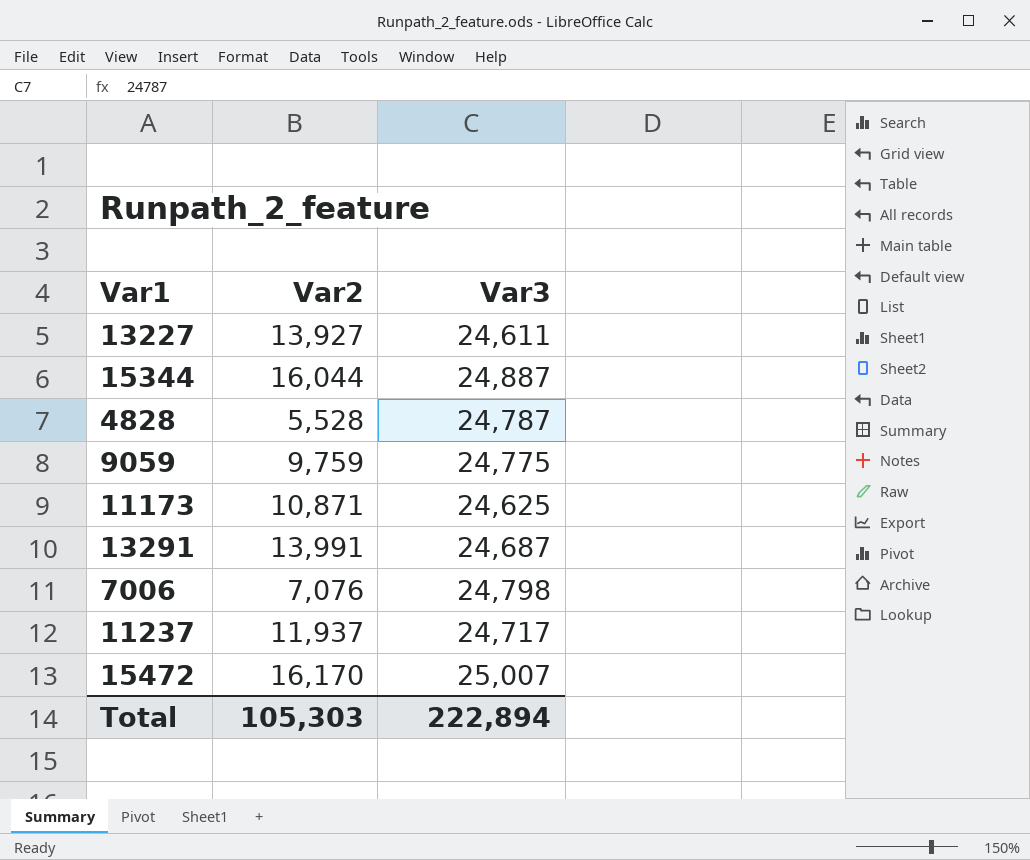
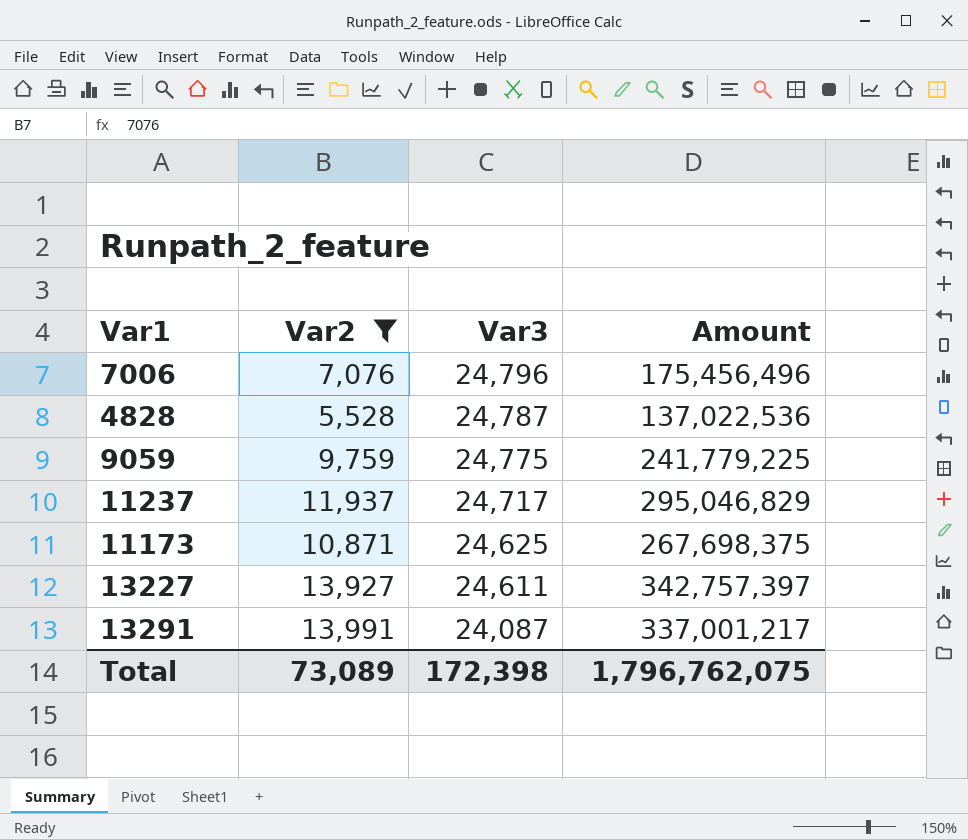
filter: none -> Var2 <= 13,991
row order: none -> Var3 descending
column Amount | formula: none -> [Var2] * [Var3]
7006 | Var3: 24,798 -> 24,796
13291 | Var3: 24,687 -> 24,087
Total | Var2: 105,303 -> 73,089
Total | Var3: 222,894 -> 172,398

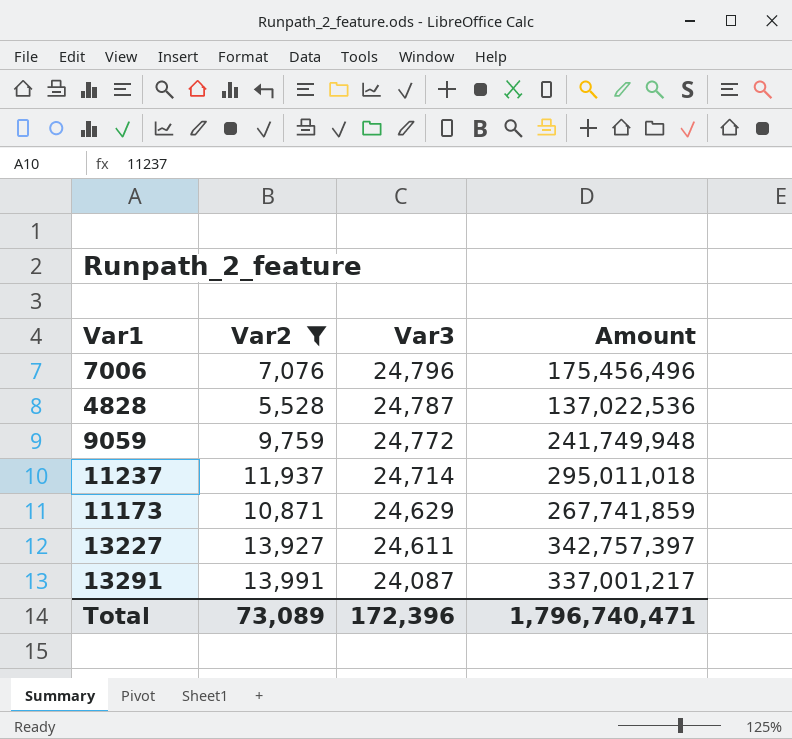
9059 | Var3: 24,775 -> 24,772
9059 | Amount: 241,779,225 -> 241,749,948
11237 | Var3: 24,717 -> 24,714
11237 | Amount: 295,046,829 -> 295,011,018
11173 | Var3: 24,625 -> 24,629
11173 | Amount: 267,698,375 -> 267,741,859
Total | Var3: 172,398 -> 172,396
Total | Amount: 1,796,762,075 -> 1,796,740,471

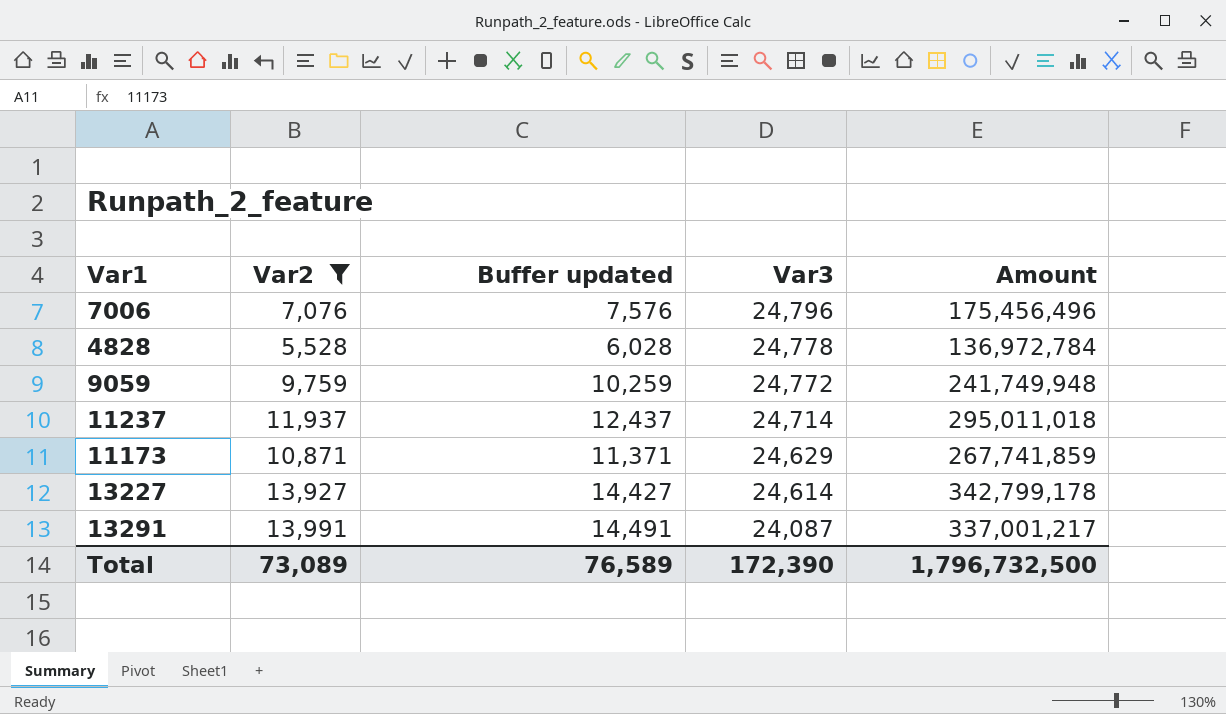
column Buffer updated | formula: none -> [Var2] + 500
4828 | Var3: 24,787 -> 24,778
4828 | Amount: 137,022,536 -> 136,972,784
13227 | Var3: 24,611 -> 24,614
13227 | Amount: 342,757,397 -> 342,799,178
Total | Var3: 172,396 -> 172,390
Total | Amount: 1,796,740,471 -> 1,796,732,500

